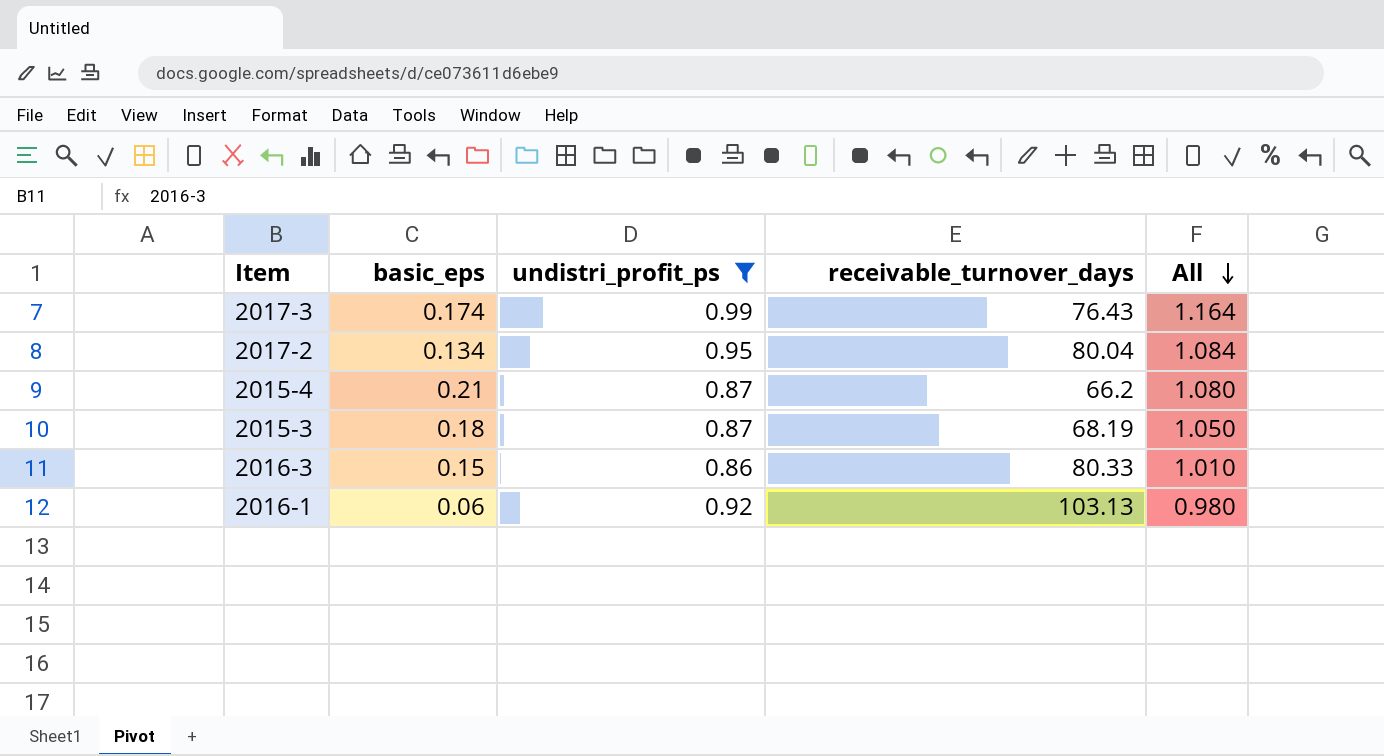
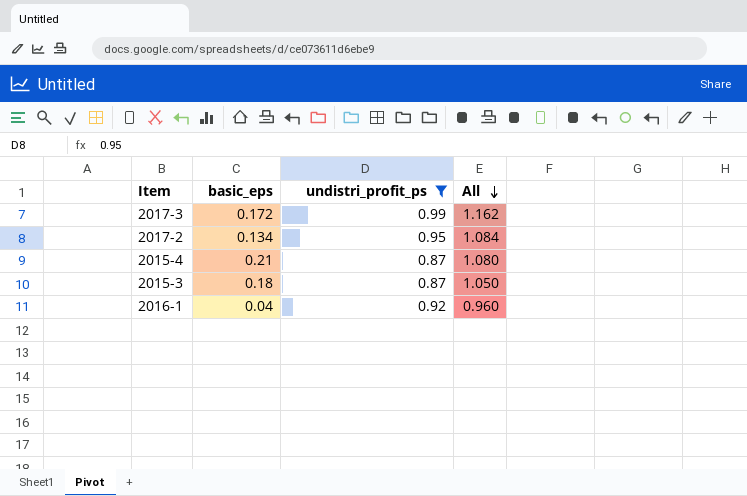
column receivable_turnover_days | position: 4 -> none
row 2016-3: 0.15 | 0.86 | 80.33 | 1.010 -> none
2017-3 | basic_eps: 0.174 -> 0.172
2017-3 | All: 1.164 -> 1.162
2016-1 | basic_eps: 0.06 -> 0.04
2016-1 | All: 0.980 -> 0.960

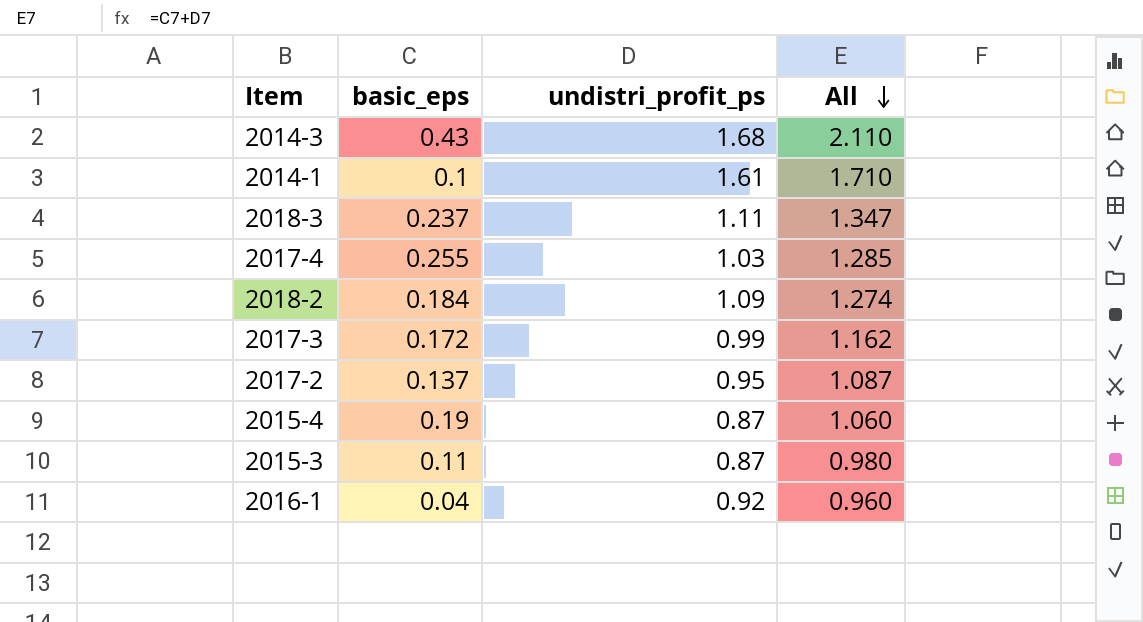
filter: undistri_profit_ps <= 0.99 -> none
2017-2 | basic_eps: 0.134 -> 0.137
2017-2 | All: 1.084 -> 1.087
2015-4 | basic_eps: 0.21 -> 0.19
2015-4 | All: 1.080 -> 1.060
2015-3 | basic_eps: 0.18 -> 0.11
2015-3 | All: 1.050 -> 0.980

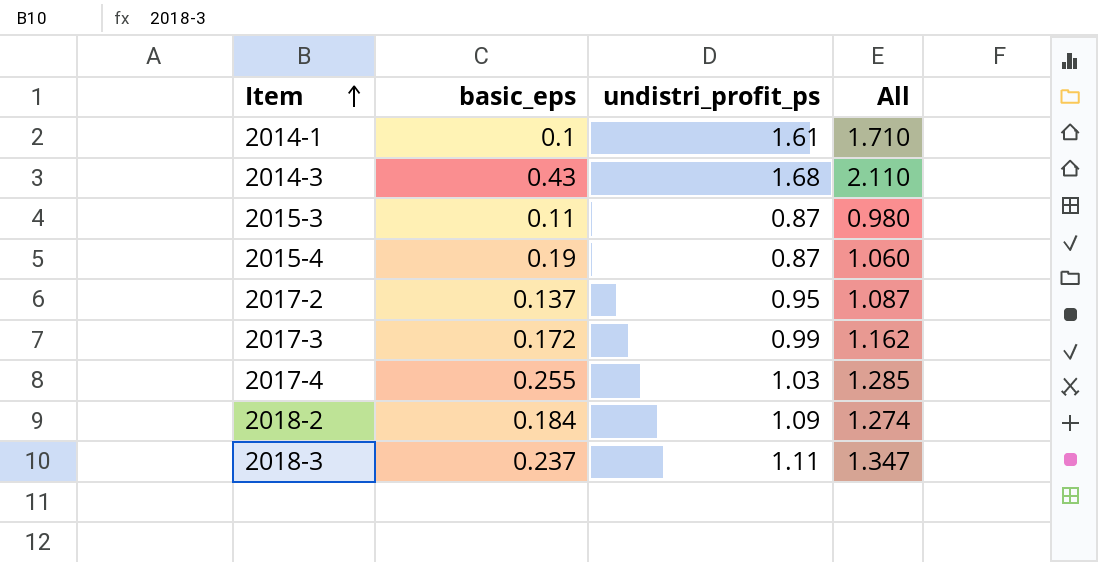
row order: All descending -> Item ascending
row 2016-1: 0.04 | 0.92 | 0.960 -> none

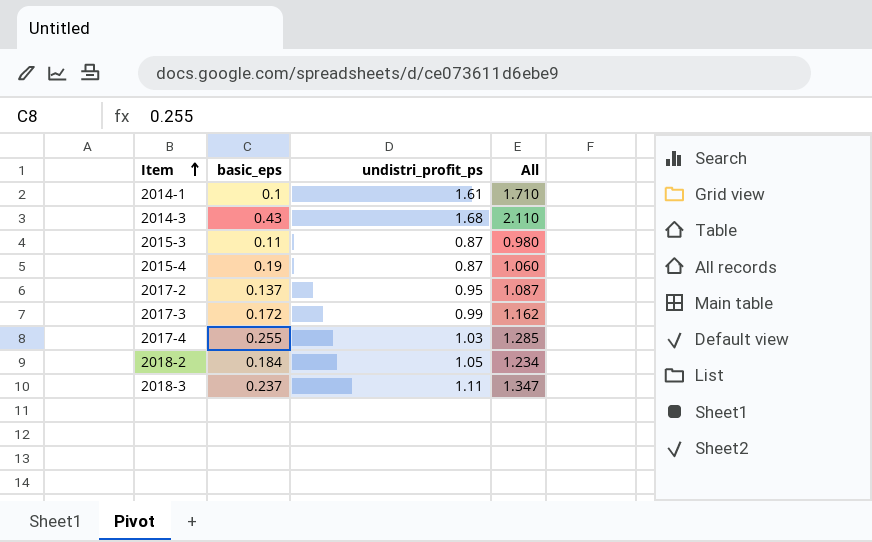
2018-2 | undistri_profit_ps: 1.09 -> 1.05
2018-2 | All: 1.274 -> 1.234

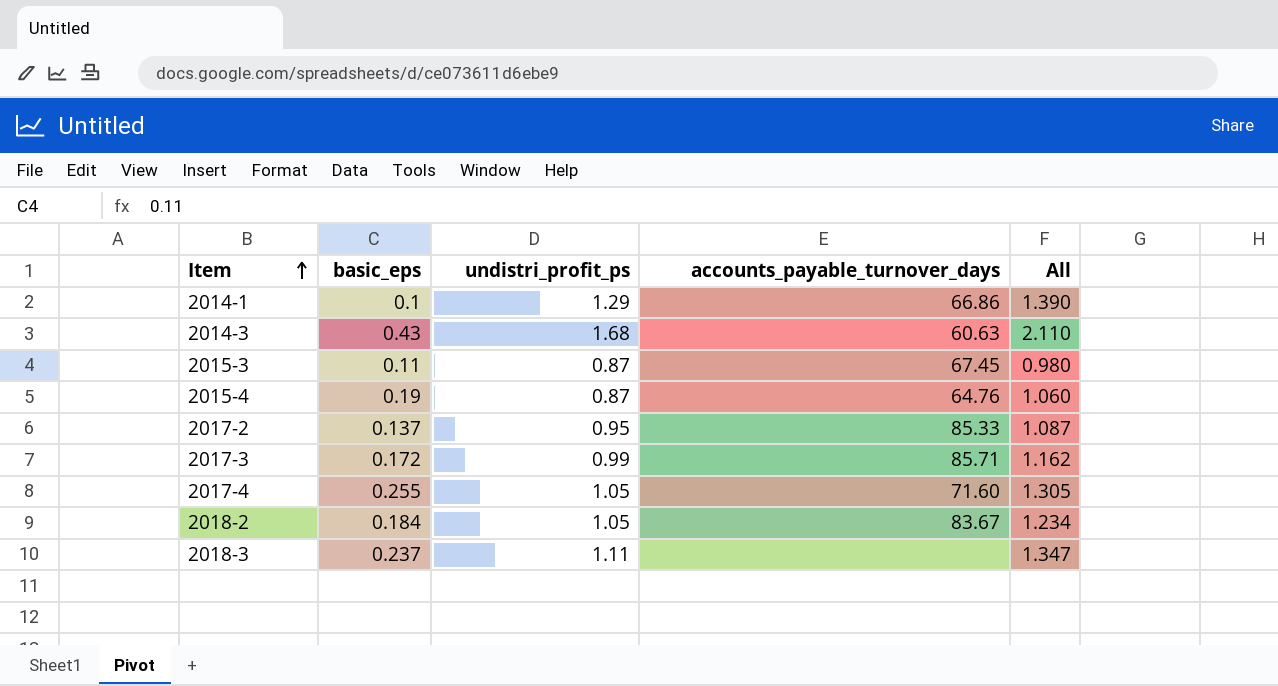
column accounts_payable_turnover_days | position: none -> 4
2014-1 | undistri_profit_ps: 1.61 -> 1.29
2014-1 | All: 1.710 -> 1.390
2017-4 | undistri_profit_ps: 1.03 -> 1.05
2017-4 | All: 1.285 -> 1.305

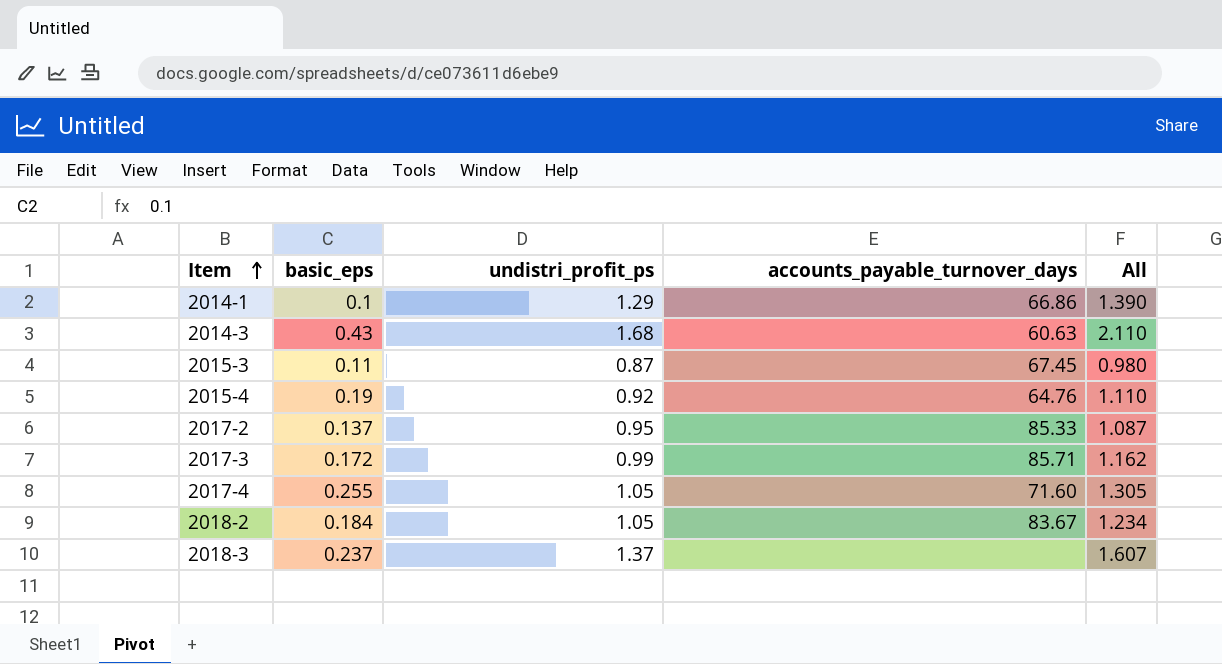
2015-4 | undistri_profit_ps: 0.87 -> 0.92
2015-4 | All: 1.060 -> 1.110
2018-3 | undistri_profit_ps: 1.11 -> 1.37
2018-3 | All: 1.347 -> 1.607

